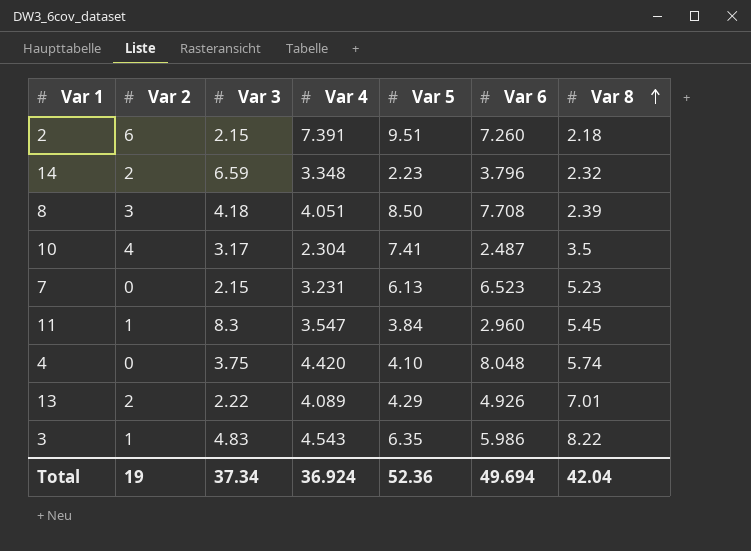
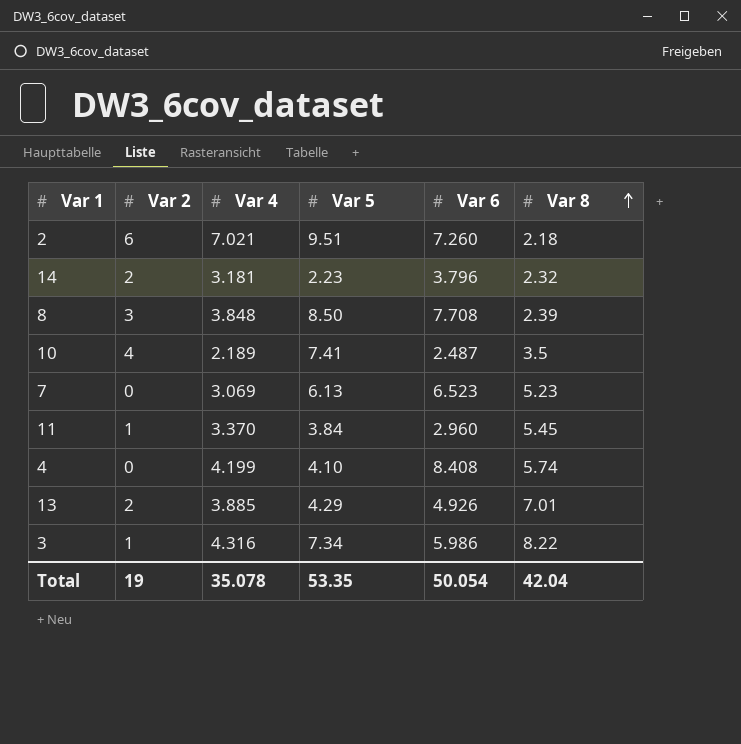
column Var 3 | position: 3 -> none
2 | Var 4: 7.391 -> 7.021
14 | Var 4: 3.348 -> 3.181
8 | Var 4: 4.051 -> 3.848
10 | Var 4: 2.304 -> 2.189
7 | Var 4: 3.231 -> 3.069
11 | Var 4: 3.547 -> 3.370
4 | Var 4: 4.420 -> 4.199
4 | Var 6: 8.048 -> 8.408
13 | Var 4: 4.089 -> 3.885
3 | Var 4: 4.543 -> 4.316
3 | Var 5: 6.35 -> 7.34
Total | Var 4: 36.924 -> 35.078
Total | Var 5: 52.36 -> 53.35
Total | Var 6: 49.694 -> 50.054

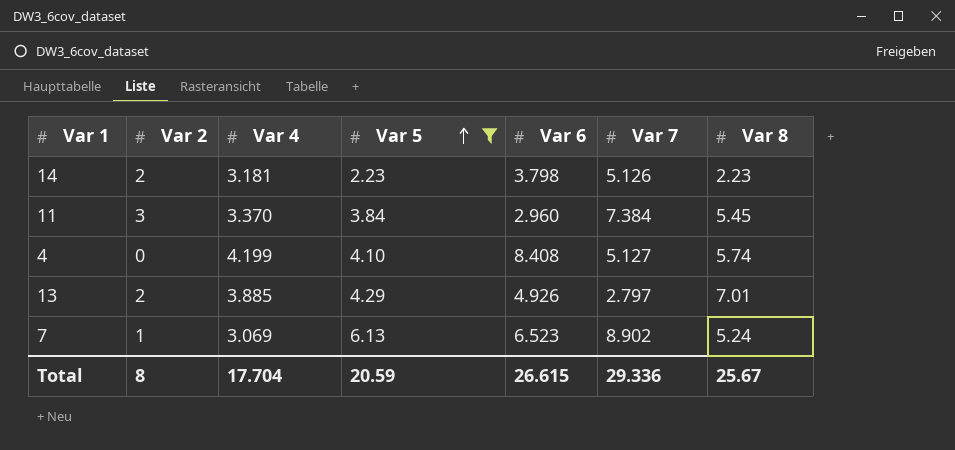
filter: none -> Var 5 <= 6.13
row order: Var 8 ascending -> Var 5 ascending
column Var 7 | position: none -> 6
14 | Var 6: 3.796 -> 3.798
14 | Var 8: 2.32 -> 2.23
11 | Var 2: 1 -> 3
7 | Var 2: 0 -> 1
7 | Var 8: 5.23 -> 5.24
Total | Var 2: 19 -> 8
Total | Var 4: 35.078 -> 17.704
Total | Var 5: 53.35 -> 20.59
Total | Var 6: 50.054 -> 26.615
Total | Var 8: 42.04 -> 25.67

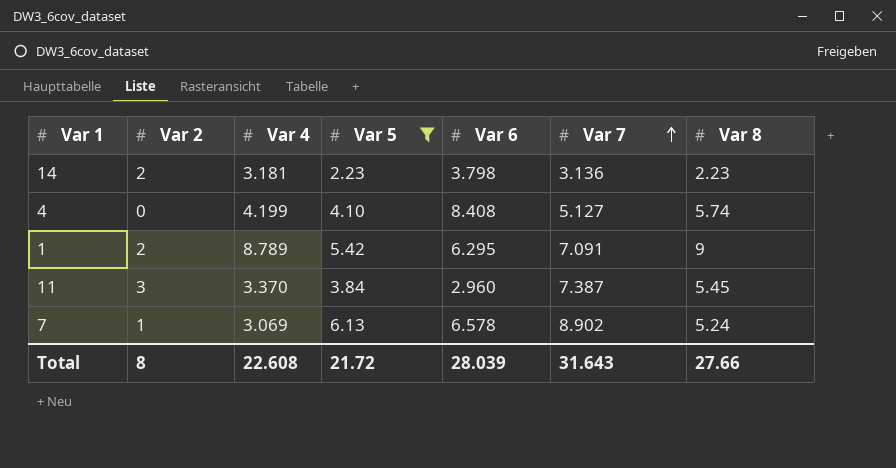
row order: Var 5 ascending -> Var 7 ascending
row 13: 2 | 3.885 | 4.29 | 4.926 | 2.797 | 7.01 -> none
14 | Var 7: 5.126 -> 3.136
row 1: none -> 2 | 8.789 | 5.42 | 6.295 | 7.091 | 9
11 | Var 7: 7.384 -> 7.387
7 | Var 6: 6.523 -> 6.578
Total | Var 4: 17.704 -> 22.608
Total | Var 5: 20.59 -> 21.72
Total | Var 6: 26.615 -> 28.039
Total | Var 7: 29.336 -> 31.643
Total | Var 8: 25.67 -> 27.66

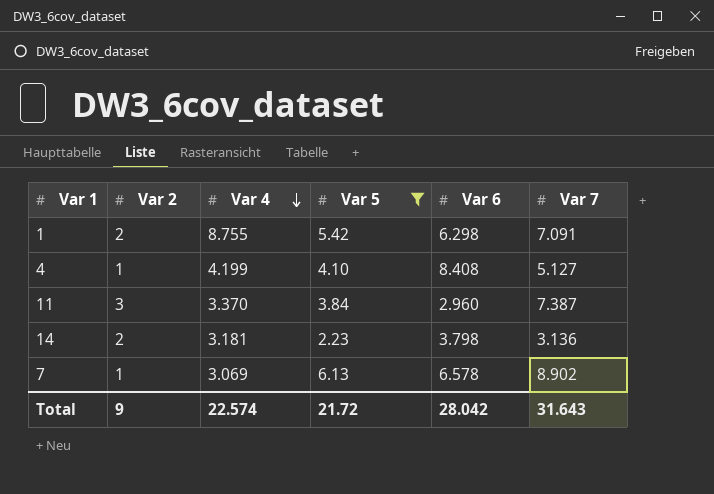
row order: Var 7 ascending -> Var 4 descending
column Var 8 | position: 7 -> none
1 | Var 4: 8.789 -> 8.755
1 | Var 6: 6.295 -> 6.298
4 | Var 2: 0 -> 1
Total | Var 2: 8 -> 9
Total | Var 4: 22.608 -> 22.574
Total | Var 6: 28.039 -> 28.042

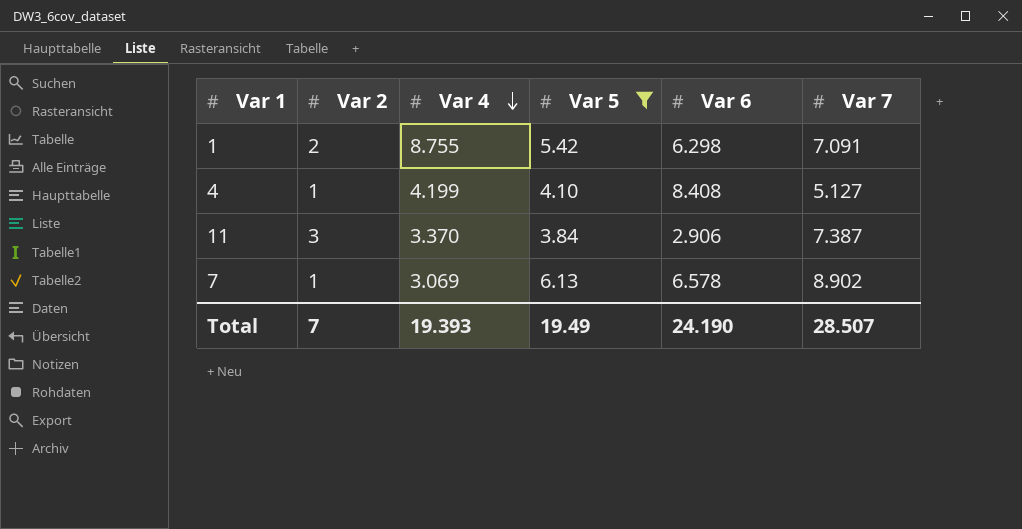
row 14: 2 | 3.181 | 2.23 | 3.798 | 3.136 -> none
11 | Var 6: 2.960 -> 2.906
Total | Var 2: 9 -> 7
Total | Var 4: 22.574 -> 19.393
Total | Var 5: 21.72 -> 19.49
Total | Var 6: 28.042 -> 24.190
Total | Var 7: 31.643 -> 28.507

